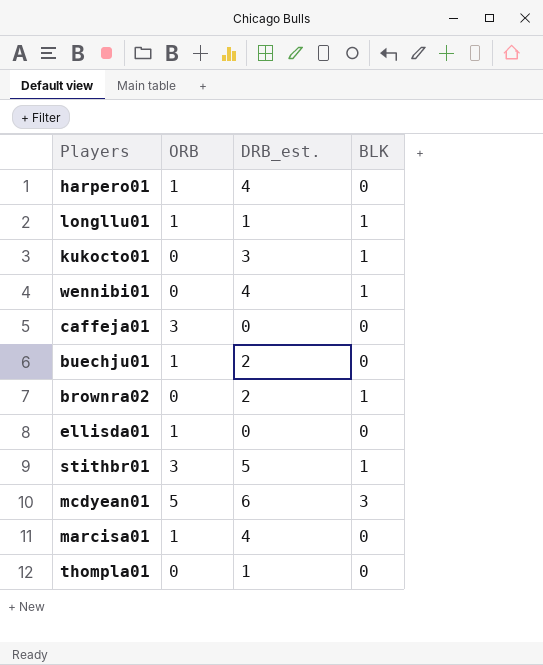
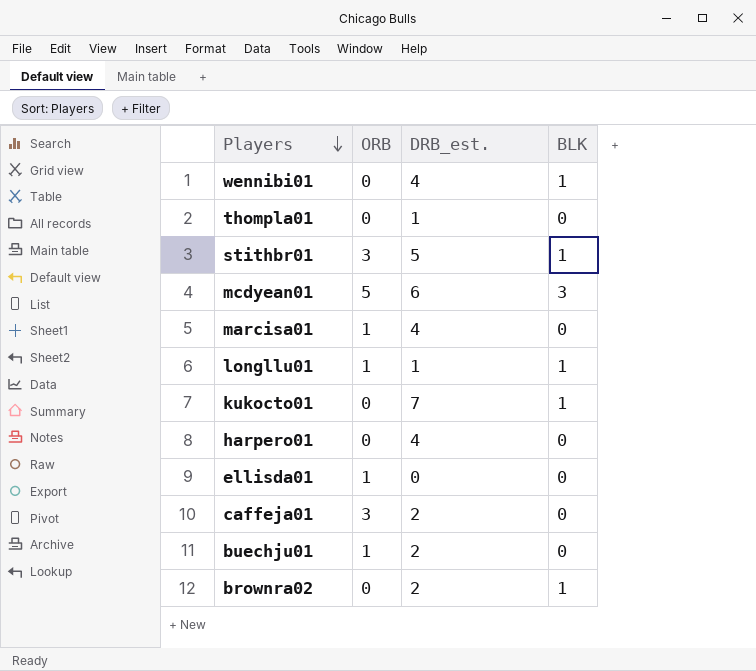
row order: none -> Players descending
kukocto01 | DRB_est.: 3 -> 7
harpero01 | ORB: 1 -> 0
caffeja01 | DRB_est.: 0 -> 2

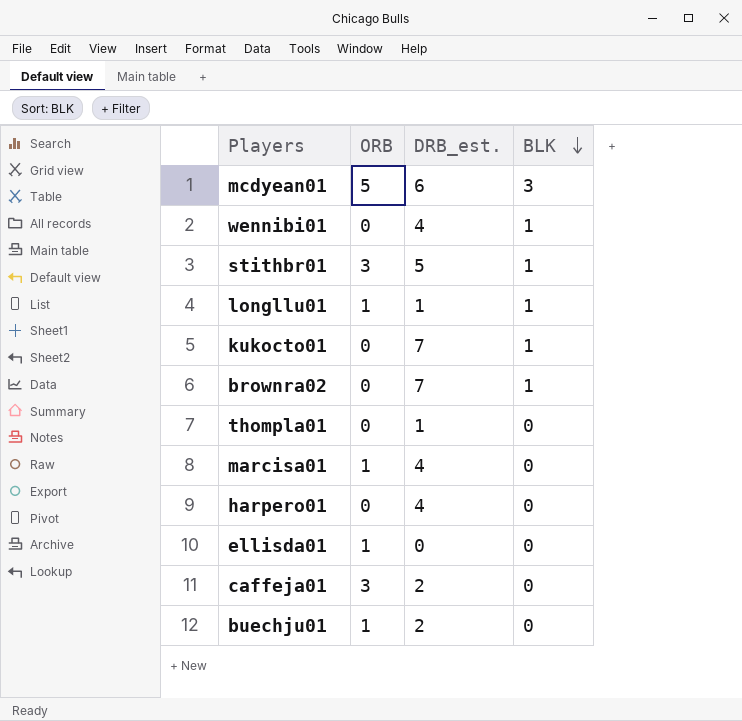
row order: Players descending -> BLK descending
brownra02 | DRB_est.: 2 -> 7

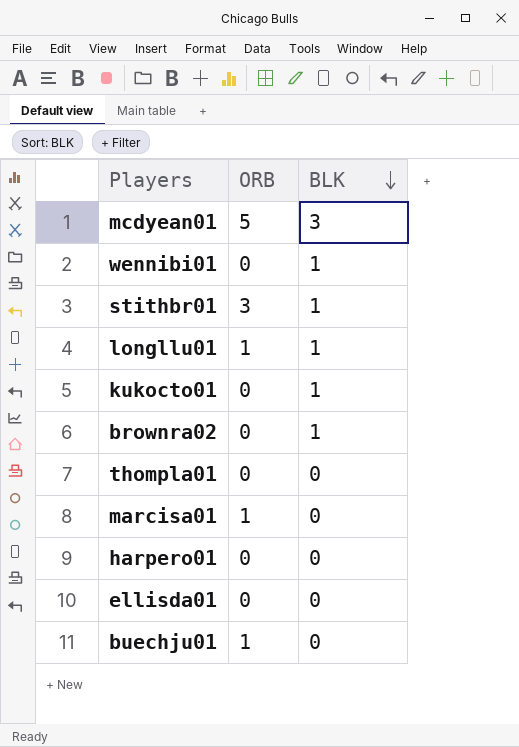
column DRB_est. | position: 3 -> none
row caffeja01: 3 | 2 | 0 -> none
ellisda01 | ORB: 1 -> 0

